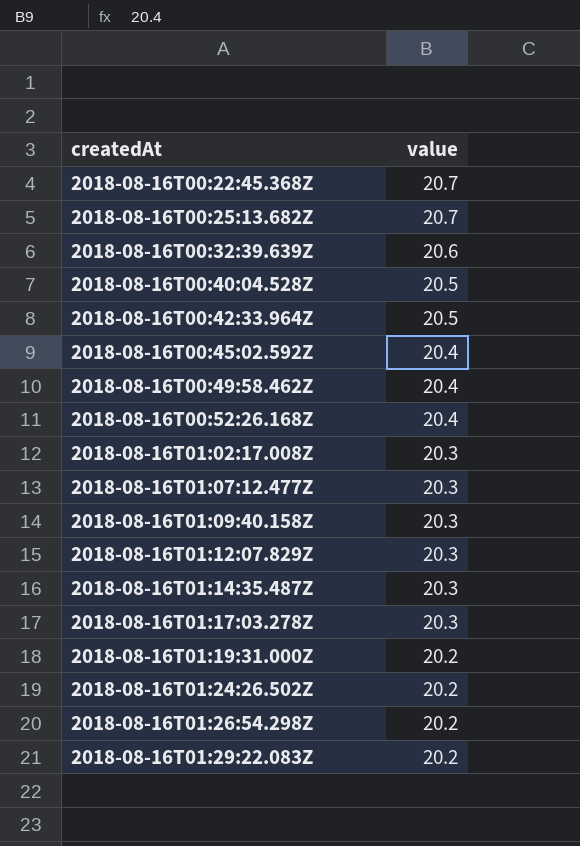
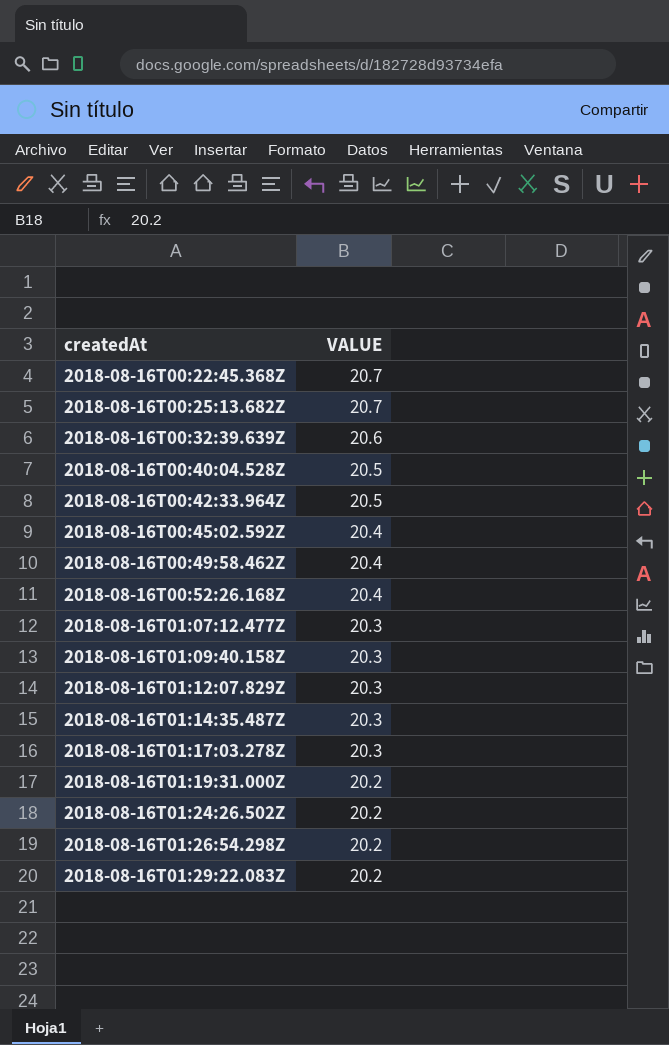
column name: value -> VALUE
row 2018-08-16T01:02:17.008Z: 20.3 -> none

